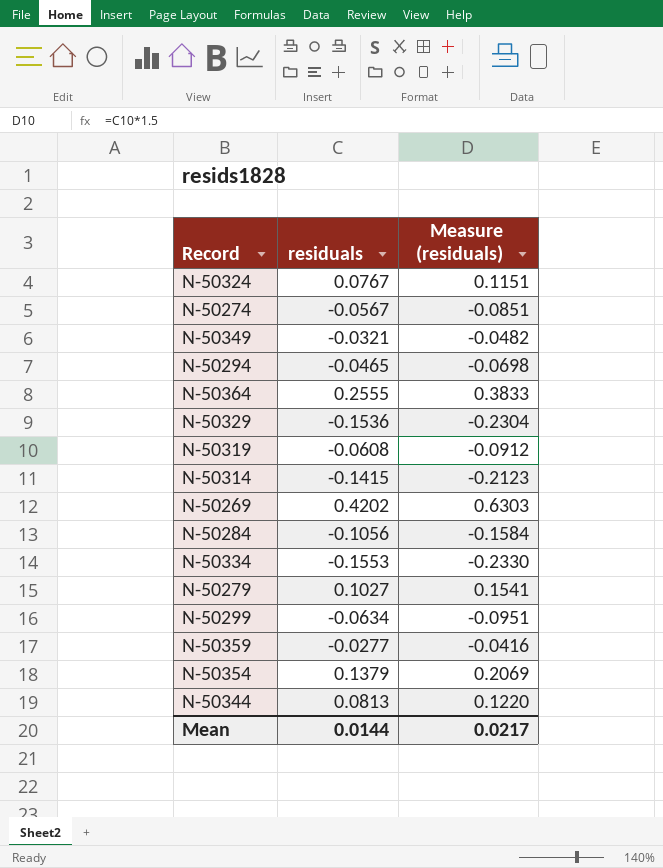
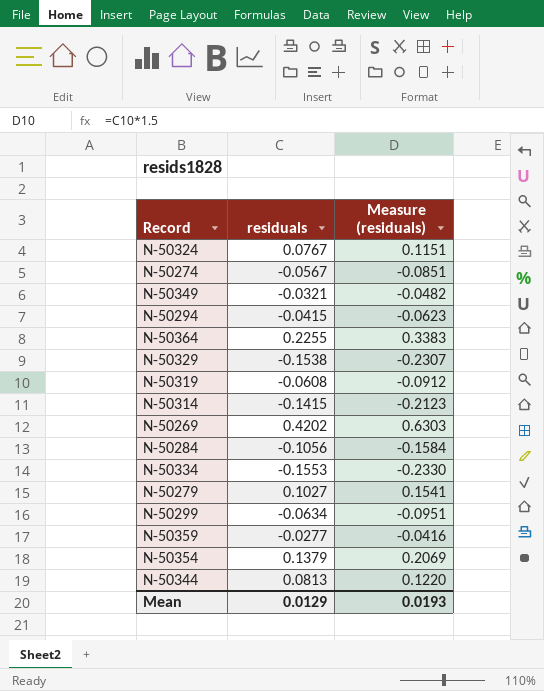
N-50294 | residuals: -0.0465 -> -0.0415
N-50294 | Measure (residuals): -0.0698 -> -0.0623
N-50364 | residuals: 0.2555 -> 0.2255
N-50364 | Measure (residuals): 0.3833 -> 0.3383
N-50329 | residuals: -0.1536 -> -0.1538
N-50329 | Measure (residuals): -0.2304 -> -0.2307
Mean | residuals: 0.0144 -> 0.0129
Mean | Measure (residuals): 0.0217 -> 0.0193

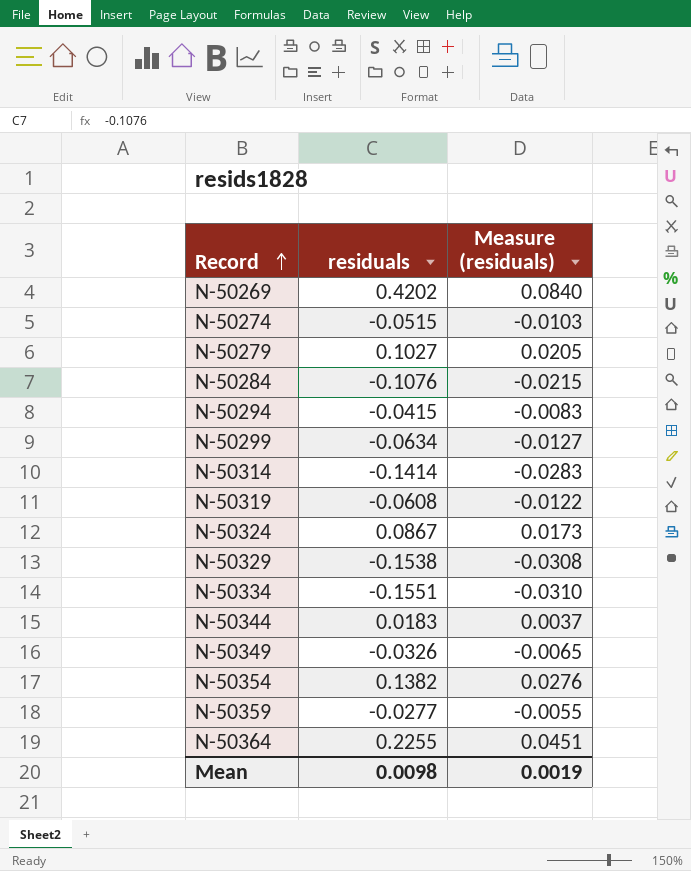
row order: none -> Record ascending
column Measure (residuals) | formula: [residuals] * 1.5 -> [residuals] * 0.2
N-50274 | residuals: -0.0567 -> -0.0515
N-50284 | residuals: -0.1056 -> -0.1076
N-50314 | residuals: -0.1415 -> -0.1414
N-50324 | residuals: 0.0767 -> 0.0867
N-50334 | residuals: -0.1553 -> -0.1551
N-50344 | residuals: 0.0813 -> 0.0183
N-50349 | residuals: -0.0321 -> -0.0326
N-50354 | residuals: 0.1379 -> 0.1382
Mean | residuals: 0.0129 -> 0.0098
Mean | Measure (residuals): 0.0193 -> 0.0019

